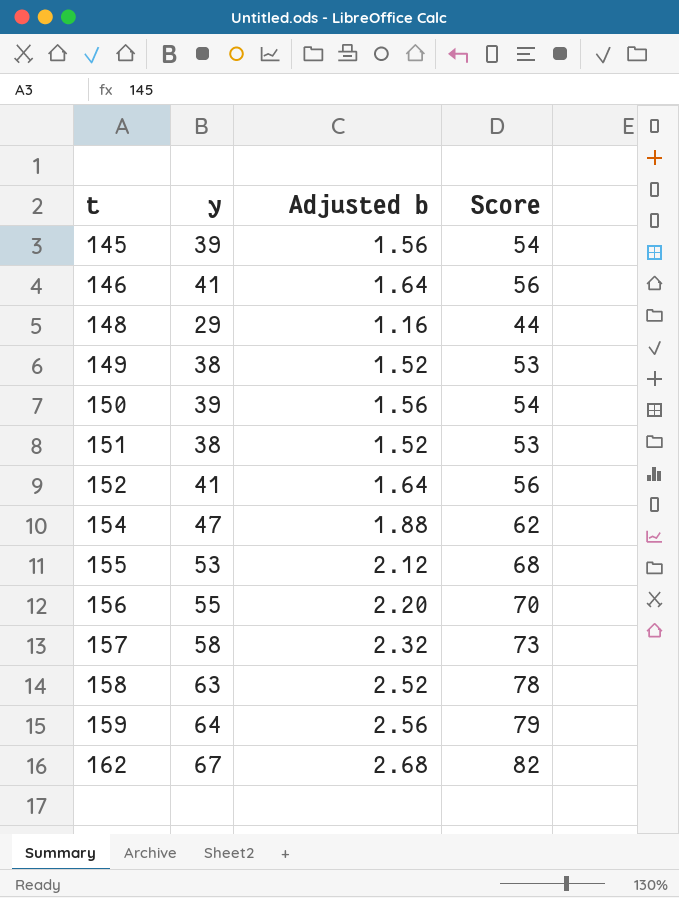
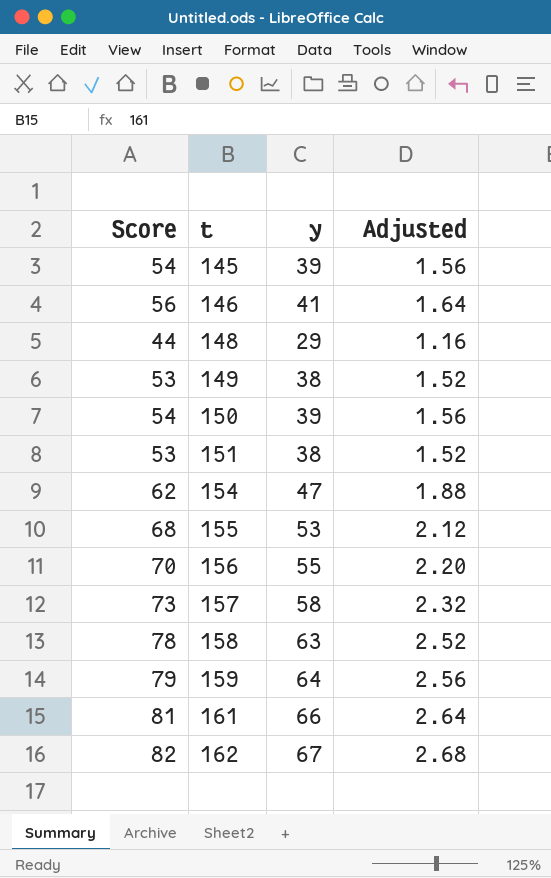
column Score | position: 4 -> 1
column name: Adjusted b -> Adjusted
row 152: 41 | 1.64 | 56 -> none
row 161: none -> 81 | 66 | 2.64

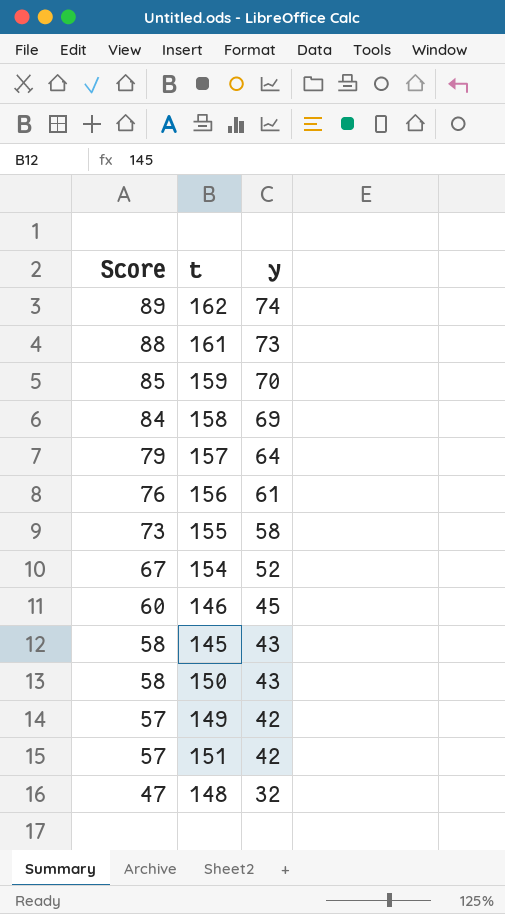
row order: t ascending -> Score descending
column Adjusted | formula: [y] * 0.04 -> none
162 | Score: 82 -> 89
162 | y: 67 -> 74
161 | Score: 81 -> 88
161 | y: 66 -> 73
159 | Score: 79 -> 85
159 | y: 64 -> 70
158 | Score: 78 -> 84
158 | y: 63 -> 69
157 | Score: 73 -> 79
157 | y: 58 -> 64
156 | Score: 70 -> 76
156 | y: 55 -> 61
155 | Score: 68 -> 73
155 | y: 53 -> 58
154 | Score: 62 -> 67
154 | y: 47 -> 52
146 | Score: 56 -> 60
146 | y: 41 -> 45
145 | Score: 54 -> 58
145 | y: 39 -> 43
150 | Score: 54 -> 58
150 | y: 39 -> 43
149 | Score: 53 -> 57
149 | y: 38 -> 42
151 | Score: 53 -> 57
151 | y: 38 -> 42
148 | Score: 44 -> 47
148 | y: 29 -> 32

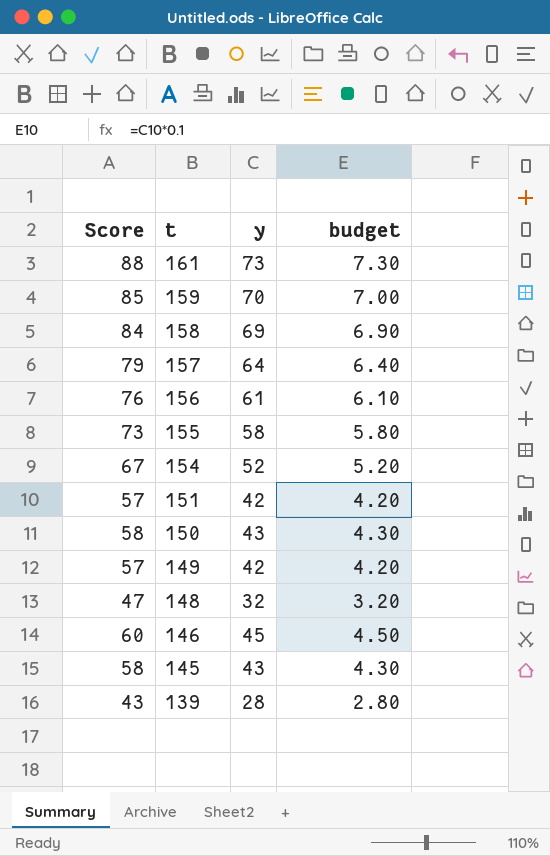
row order: Score descending -> t descending
column budget | formula: none -> [y] * 0.1
row 162: 89 | 74 -> none
row 139: none -> 43 | 28 | 2.80

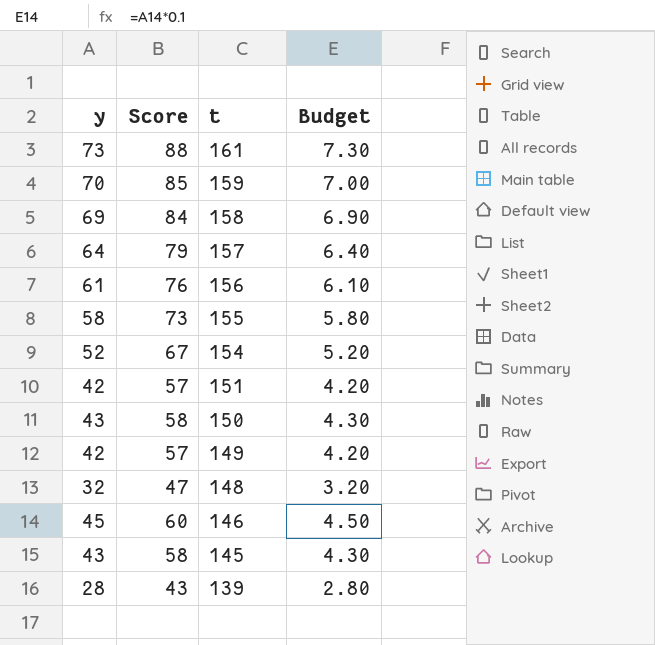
column y | position: 3 -> 1
column name: budget -> Budget

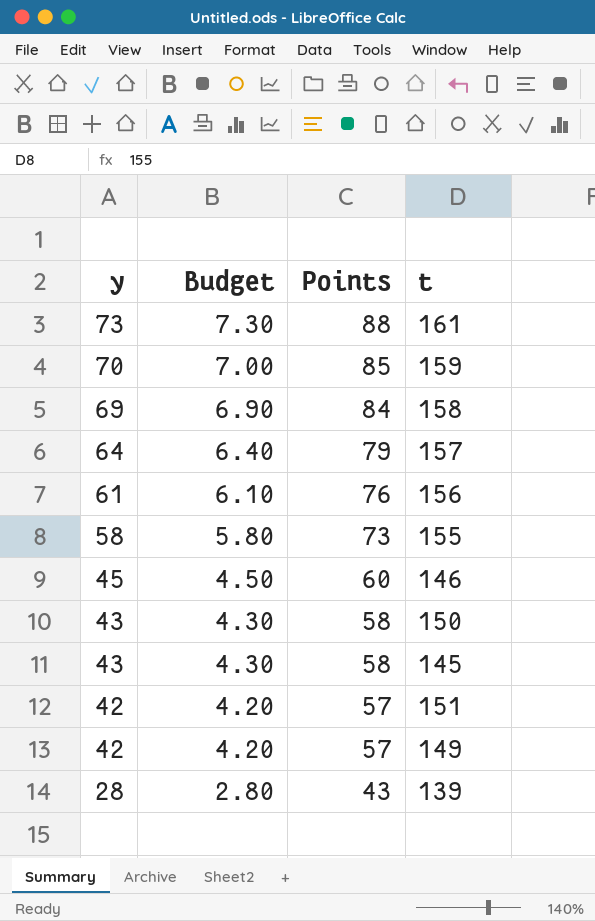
row order: t descending -> y descending
column Budget | position: 4 -> 2
column name: Score -> Points
row 154: 52 | 67 | 5.20 -> none
row 148: 32 | 47 | 3.20 -> none

